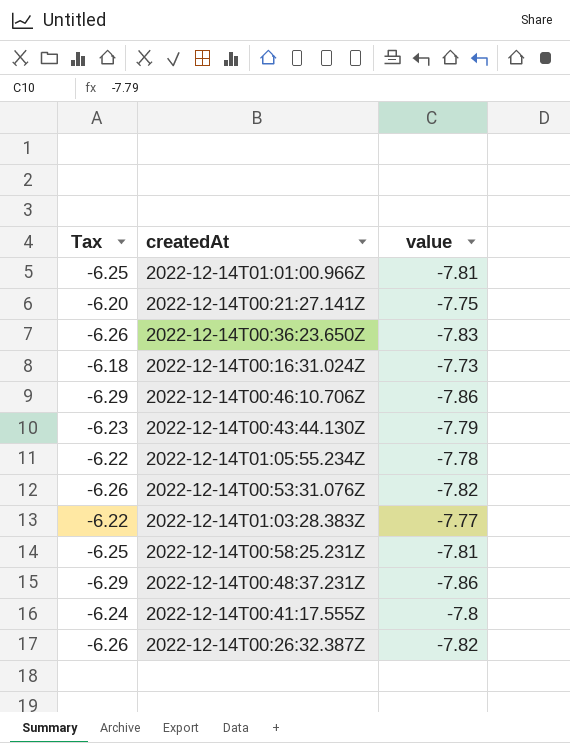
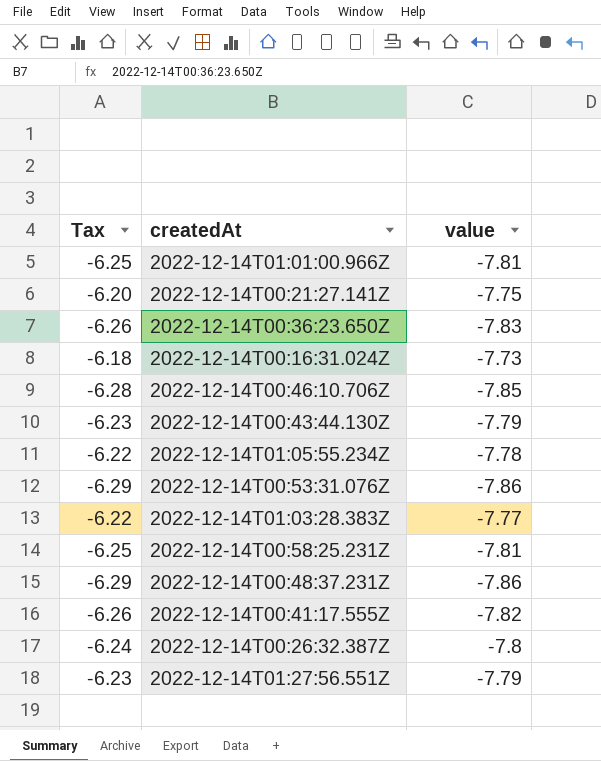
2022-12-14T00:46:10.706Z | Tax: -6.29 -> -6.28
2022-12-14T00:46:10.706Z | value: -7.86 -> -7.85
2022-12-14T00:53:31.076Z | Tax: -6.26 -> -6.29
2022-12-14T00:53:31.076Z | value: -7.82 -> -7.86
2022-12-14T00:41:17.555Z | Tax: -6.24 -> -6.26
2022-12-14T00:41:17.555Z | value: -7.8 -> -7.82
2022-12-14T00:26:32.387Z | Tax: -6.26 -> -6.24
2022-12-14T00:26:32.387Z | value: -7.82 -> -7.8
row 2022-12-14T01:27:56.551Z: none -> -6.23 | -7.79

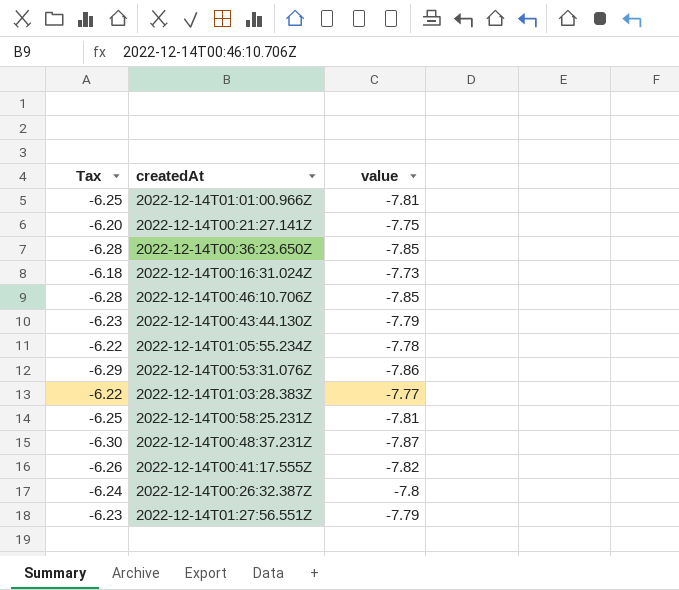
2022-12-14T00:36:23.650Z | Tax: -6.26 -> -6.28
2022-12-14T00:36:23.650Z | value: -7.83 -> -7.85
2022-12-14T00:48:37.231Z | Tax: -6.29 -> -6.30
2022-12-14T00:48:37.231Z | value: -7.86 -> -7.87

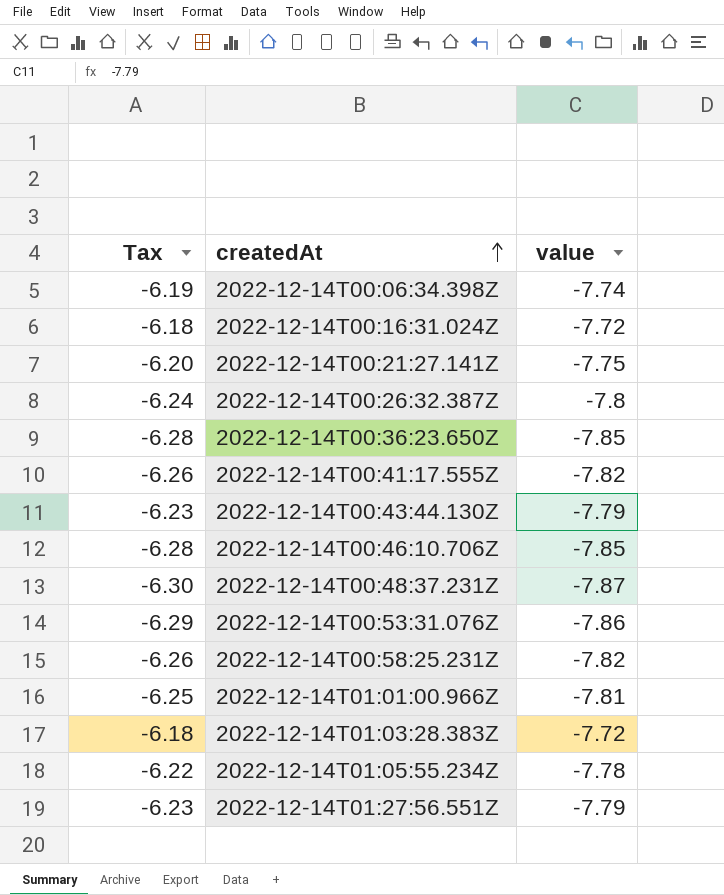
row order: none -> createdAt ascending
row 2022-12-14T00:06:34.398Z: none -> -6.19 | -7.74
2022-12-14T00:16:31.024Z | value: -7.73 -> -7.72
2022-12-14T00:58:25.231Z | Tax: -6.25 -> -6.26
2022-12-14T00:58:25.231Z | value: -7.81 -> -7.82
2022-12-14T01:03:28.383Z | Tax: -6.22 -> -6.18
2022-12-14T01:03:28.383Z | value: -7.77 -> -7.72

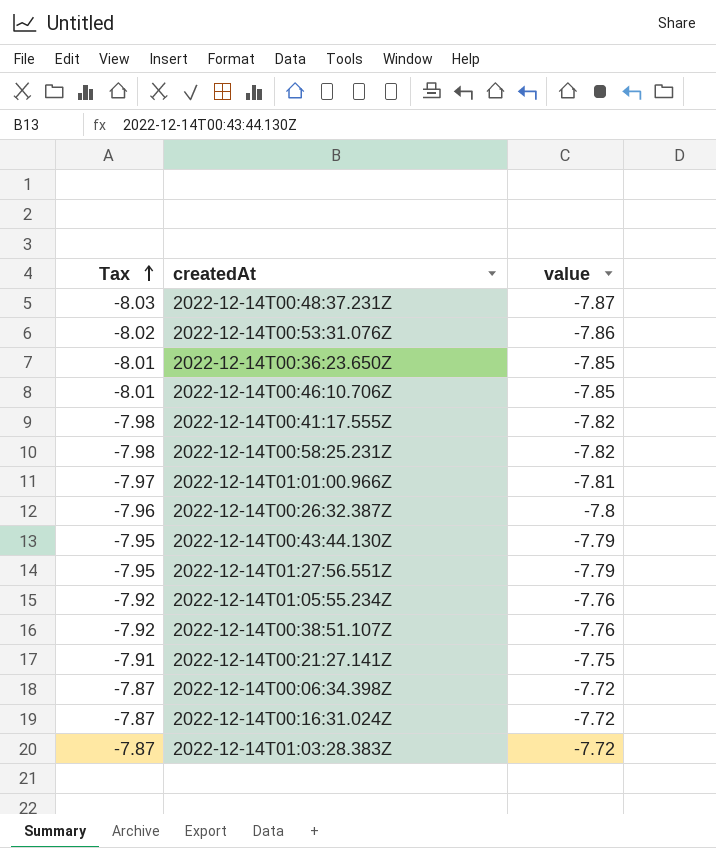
row order: createdAt ascending -> Tax ascending
column Tax | formula: [value] * 0.8 -> [value] * 1.02
2022-12-14T01:05:55.234Z | value: -7.78 -> -7.76
row 2022-12-14T00:38:51.107Z: none -> -7.92 | -7.76
2022-12-14T00:06:34.398Z | value: -7.74 -> -7.72

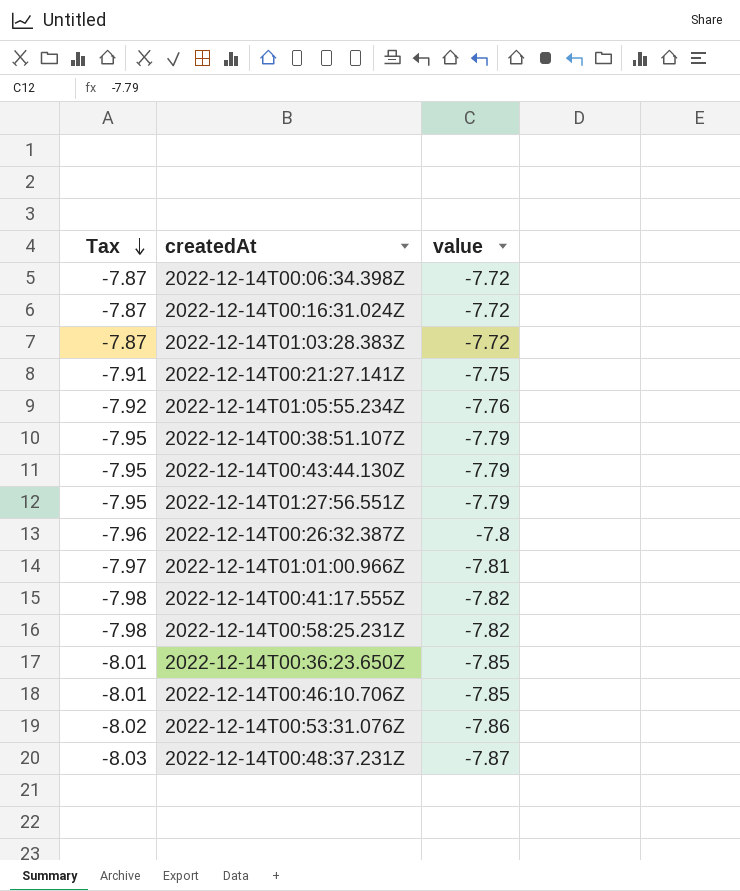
row order: Tax ascending -> Tax descending
2022-12-14T00:38:51.107Z | Tax: -7.92 -> -7.95
2022-12-14T00:38:51.107Z | value: -7.76 -> -7.79

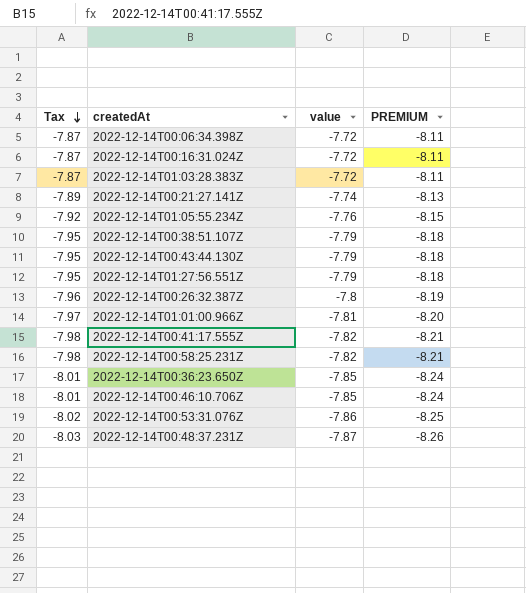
column PREMIUM | formula: none -> [value] * 1.05
2022-12-14T00:21:27.141Z | Tax: -7.91 -> -7.89
2022-12-14T00:21:27.141Z | value: -7.75 -> -7.74

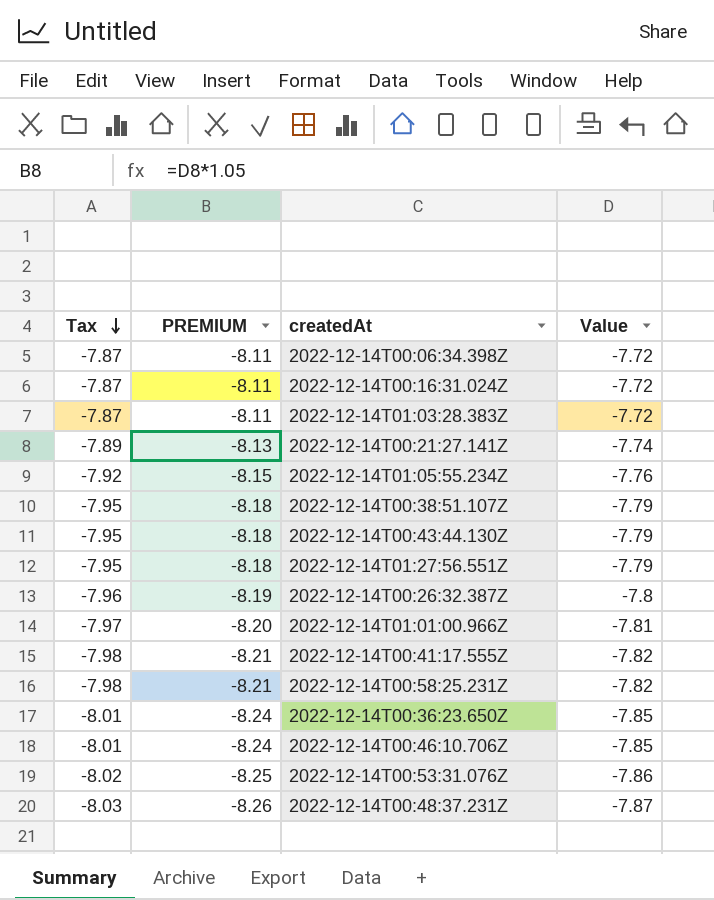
column PREMIUM | position: 4 -> 2
column name: value -> Value

